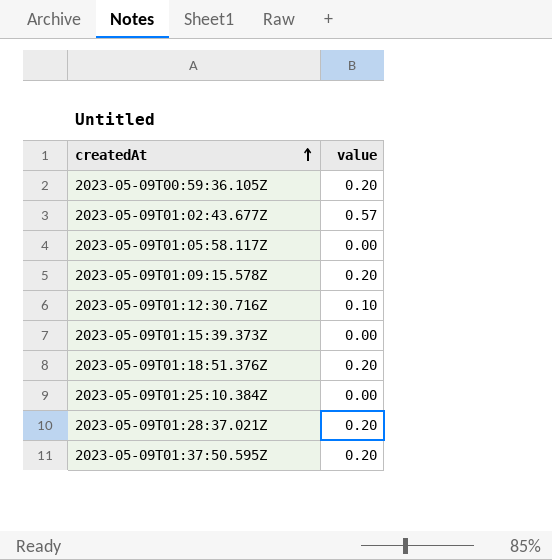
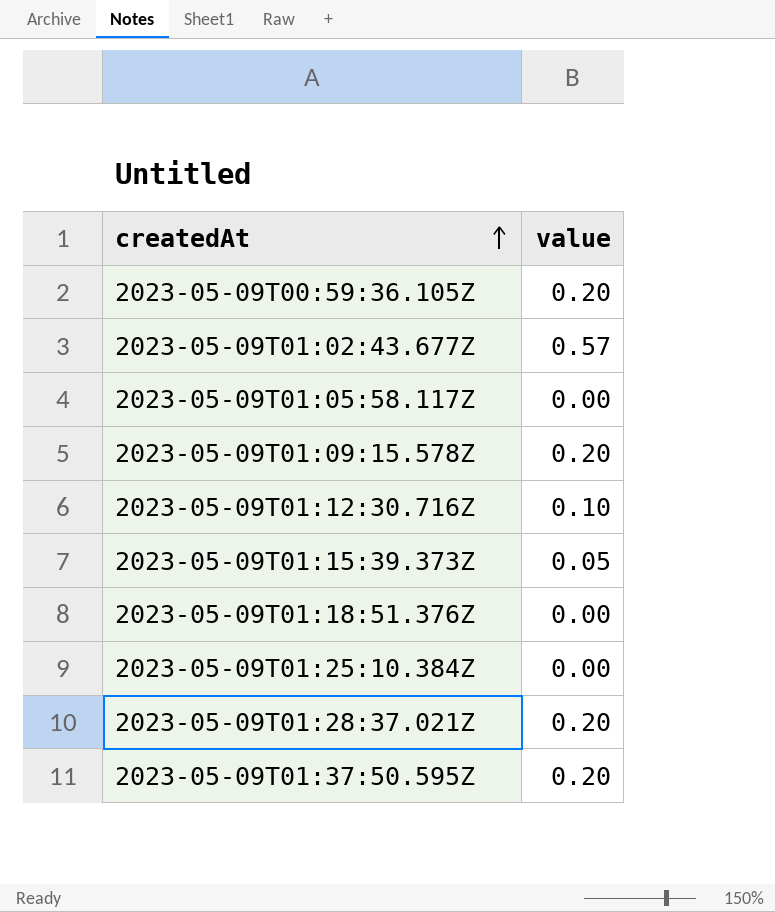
2023-05-09T01:15:39.373Z | value: 0.00 -> 0.05
2023-05-09T01:18:51.376Z | value: 0.20 -> 0.00

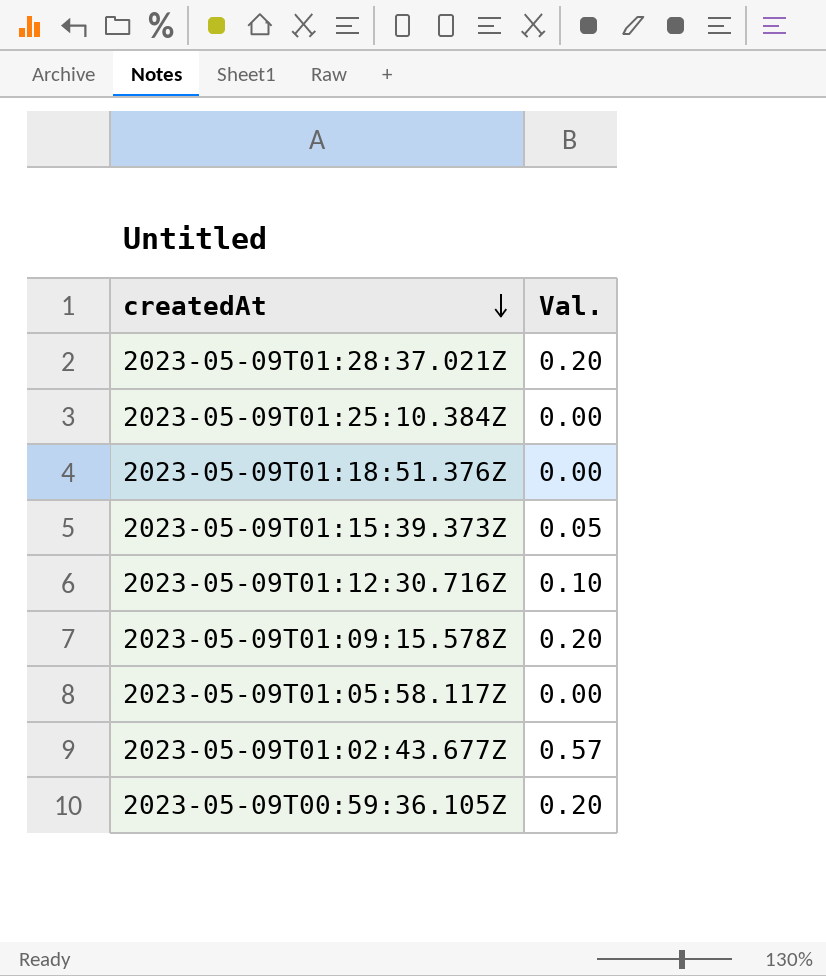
row order: createdAt ascending -> createdAt descending
column name: value -> Val.
row 2023-05-09T01:37:50.595Z: 0.20 -> none

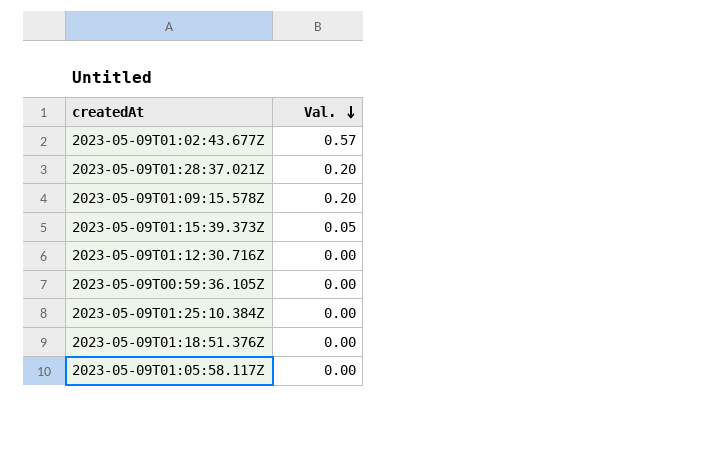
row order: createdAt descending -> Val. descending
2023-05-09T01:12:30.716Z | Val.: 0.10 -> 0.00
2023-05-09T00:59:36.105Z | Val.: 0.20 -> 0.00

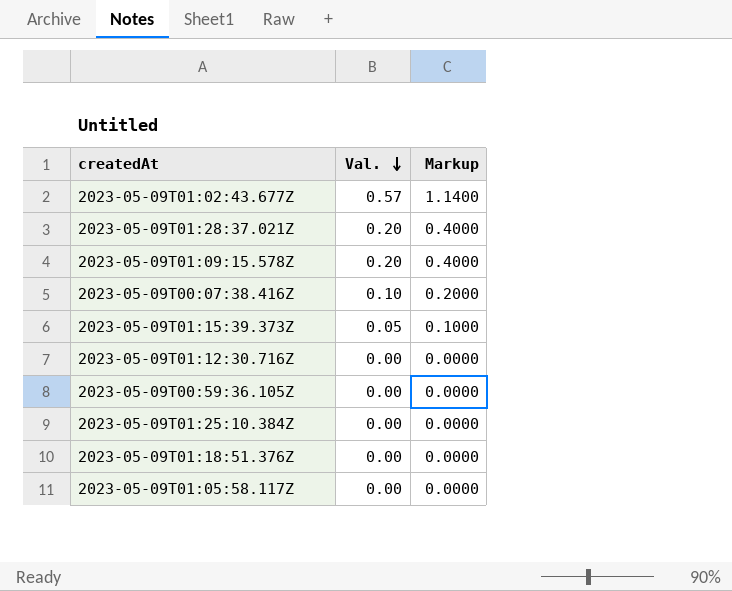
column Markup | formula: none -> [Val.] * 2
row 2023-05-09T00:07:38.416Z: none -> 0.10 | 0.2000

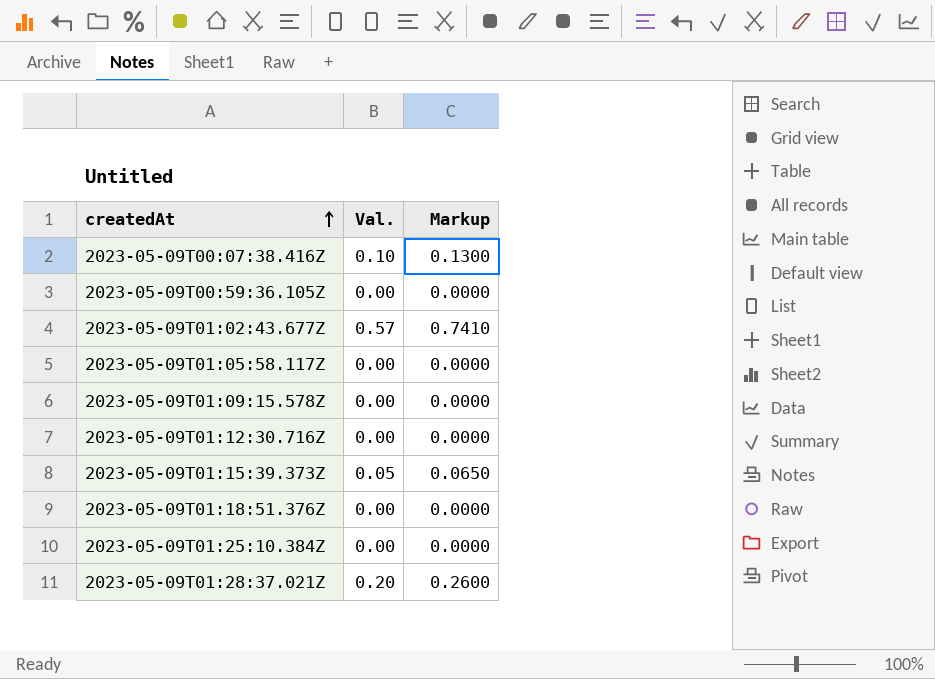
row order: Val. descending -> createdAt ascending
column Markup | formula: [Val.] * 2 -> [Val.] * 1.3
2023-05-09T01:09:15.578Z | Val.: 0.20 -> 0.00

